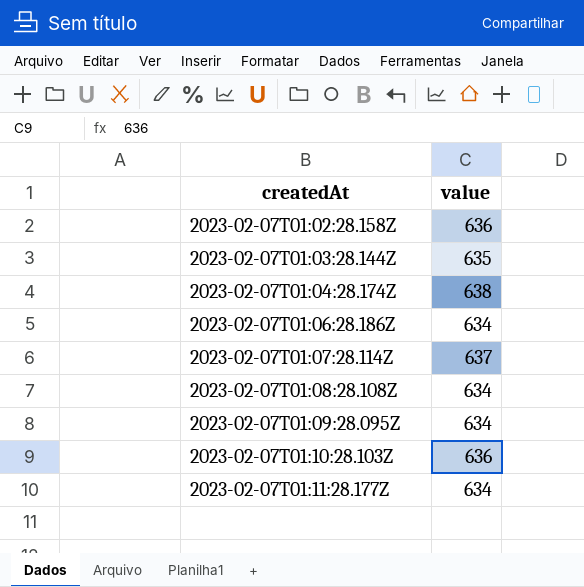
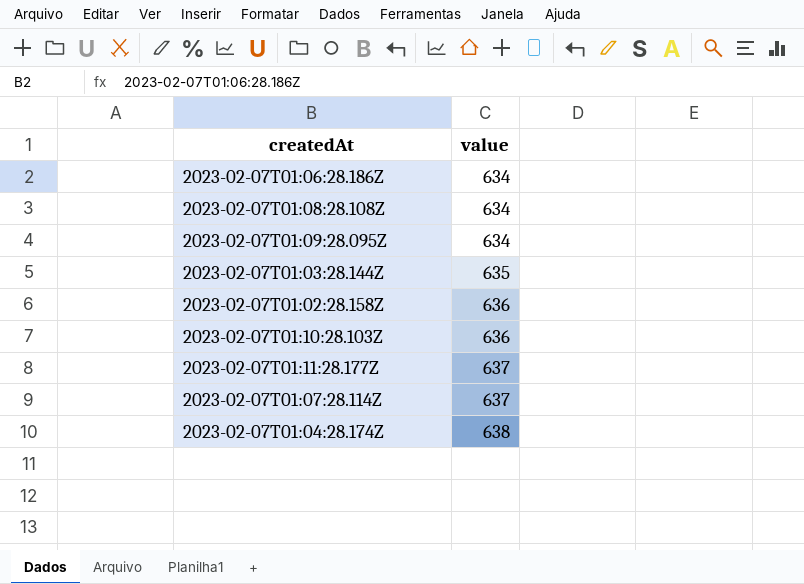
row order: createdAt ascending -> value ascending
2023-02-07T01:11:28.177Z | value: 634 -> 637

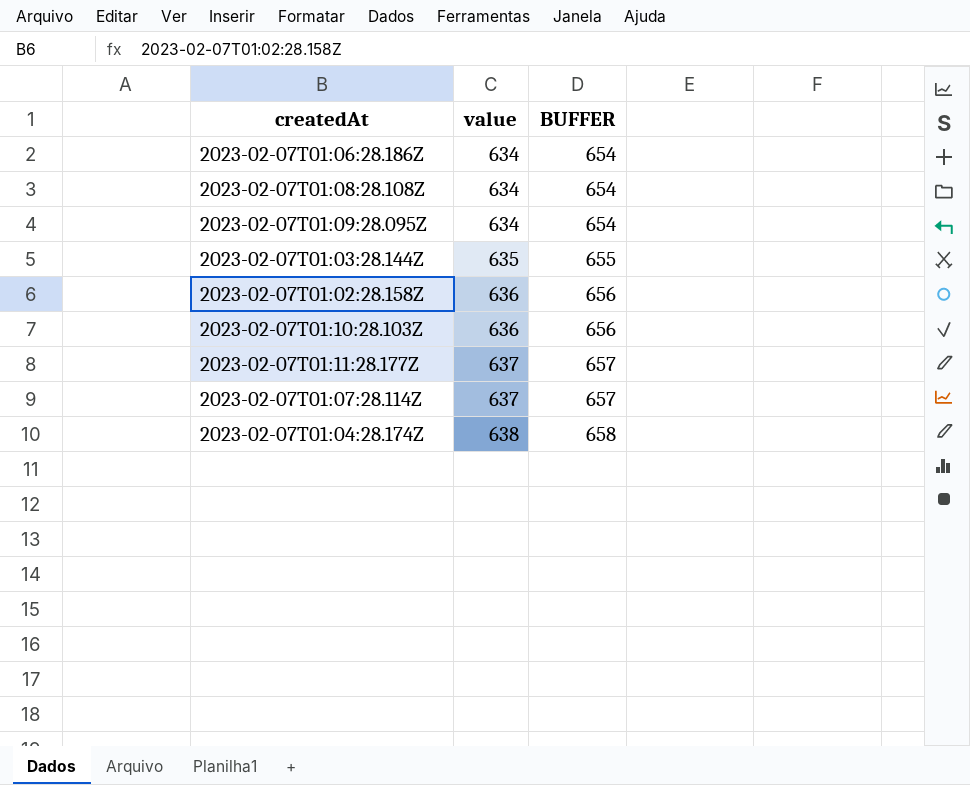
column BUFFER | formula: none -> [value] + 20

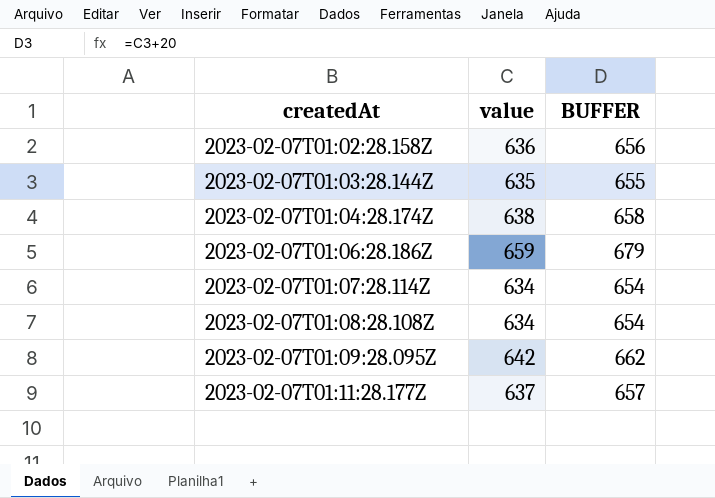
row order: value ascending -> createdAt ascending
row 2023-02-07T01:10:28.103Z: 636 | 656 -> none
2023-02-07T01:06:28.186Z | value: 634 -> 659
2023-02-07T01:06:28.186Z | BUFFER: 654 -> 679
2023-02-07T01:07:28.114Z | value: 637 -> 634
2023-02-07T01:07:28.114Z | BUFFER: 657 -> 654
2023-02-07T01:09:28.095Z | value: 634 -> 642
2023-02-07T01:09:28.095Z | BUFFER: 654 -> 662

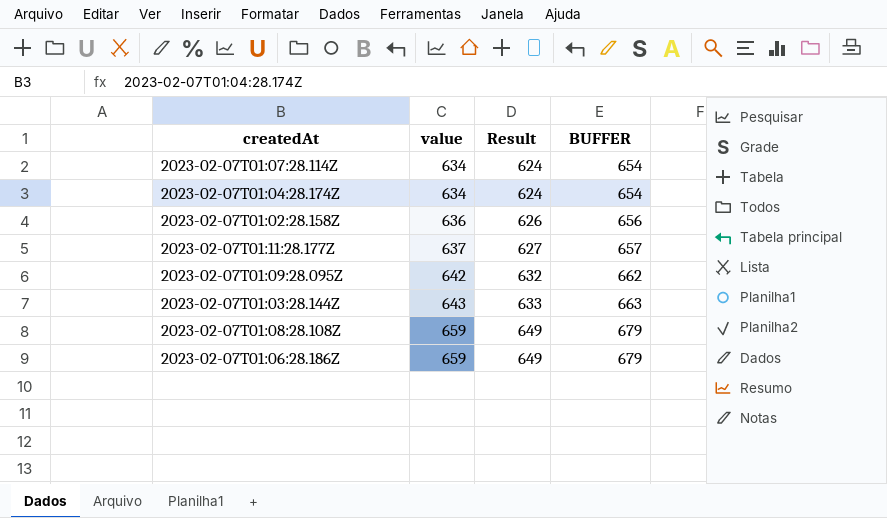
row order: createdAt ascending -> value ascending
column Result | formula: none -> [value] - 10
2023-02-07T01:04:28.174Z | value: 638 -> 634
2023-02-07T01:04:28.174Z | BUFFER: 658 -> 654
2023-02-07T01:03:28.144Z | value: 635 -> 643
2023-02-07T01:03:28.144Z | BUFFER: 655 -> 663
2023-02-07T01:08:28.108Z | value: 634 -> 659
2023-02-07T01:08:28.108Z | BUFFER: 654 -> 679

